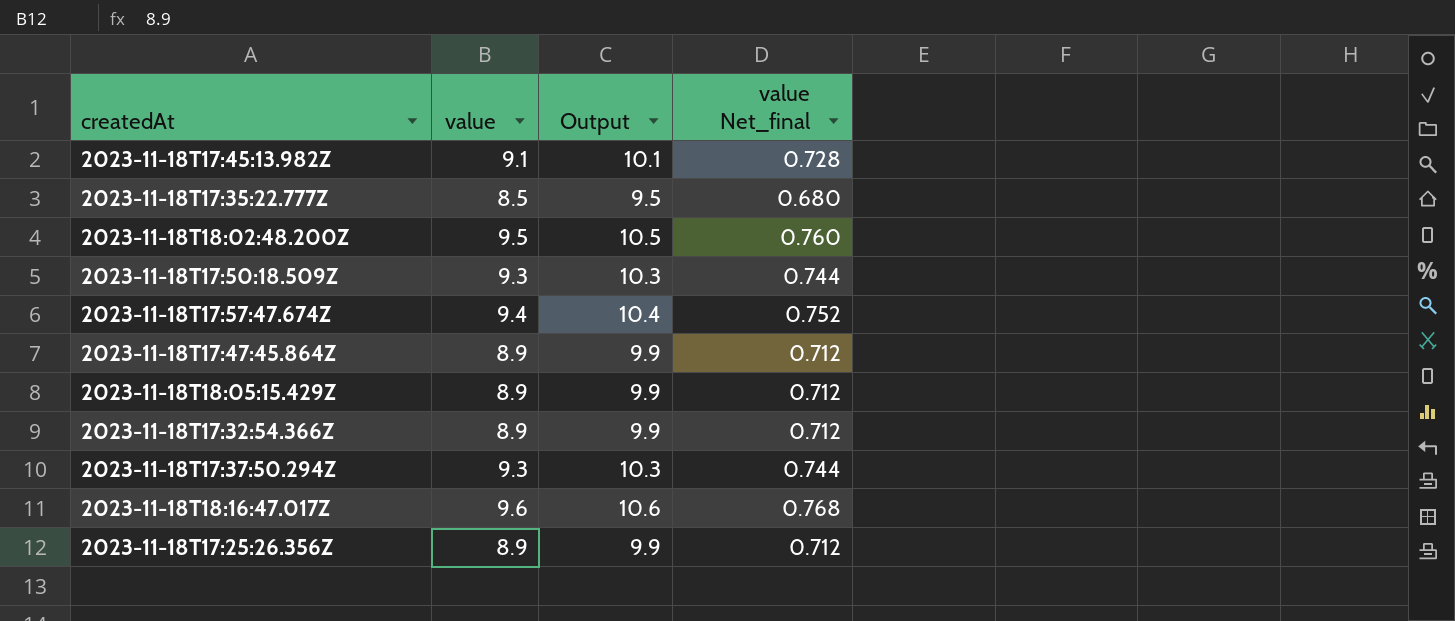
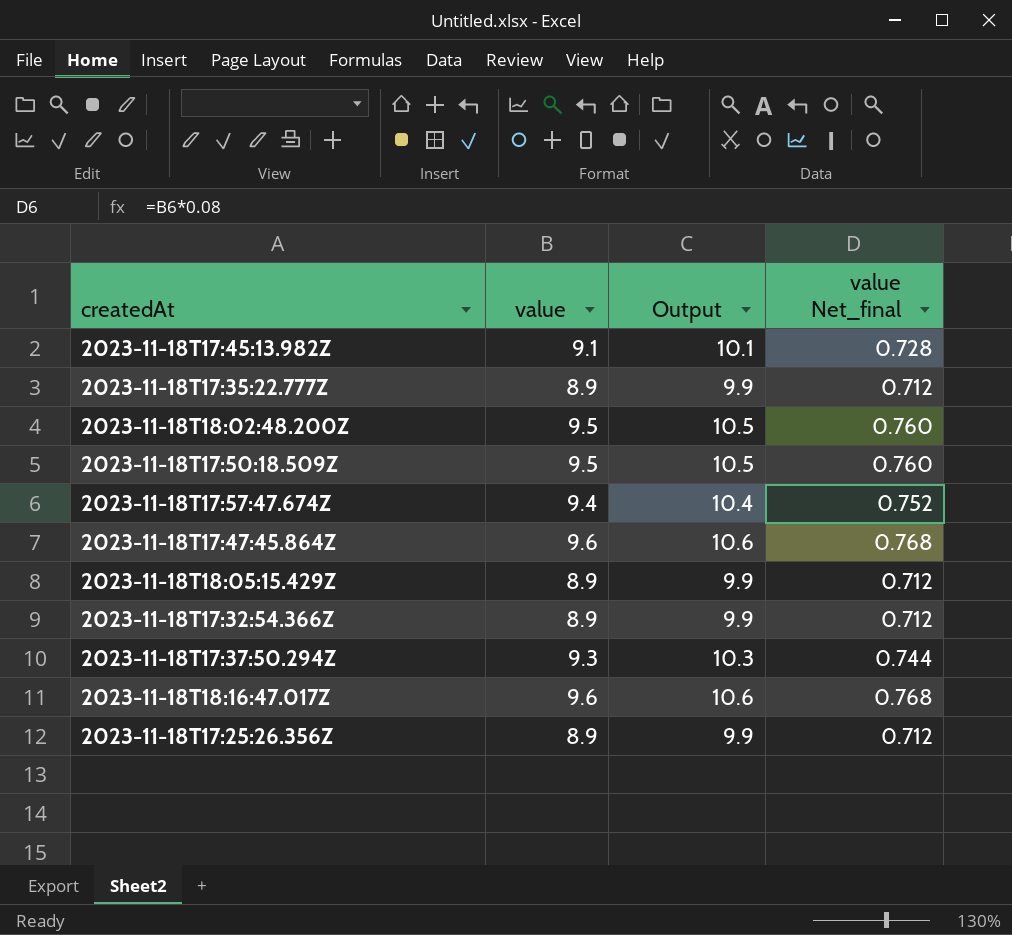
2023-11-18T17:35:22.777Z | value: 8.5 -> 8.9
2023-11-18T17:35:22.777Z | Output: 9.5 -> 9.9
2023-11-18T17:35:22.777Z | value Net_final: 0.680 -> 0.712
2023-11-18T17:50:18.509Z | value: 9.3 -> 9.5
2023-11-18T17:50:18.509Z | Output: 10.3 -> 10.5
2023-11-18T17:50:18.509Z | value Net_final: 0.744 -> 0.760
2023-11-18T17:47:45.864Z | value: 8.9 -> 9.6
2023-11-18T17:47:45.864Z | Output: 9.9 -> 10.6
2023-11-18T17:47:45.864Z | value Net_final: 0.712 -> 0.768

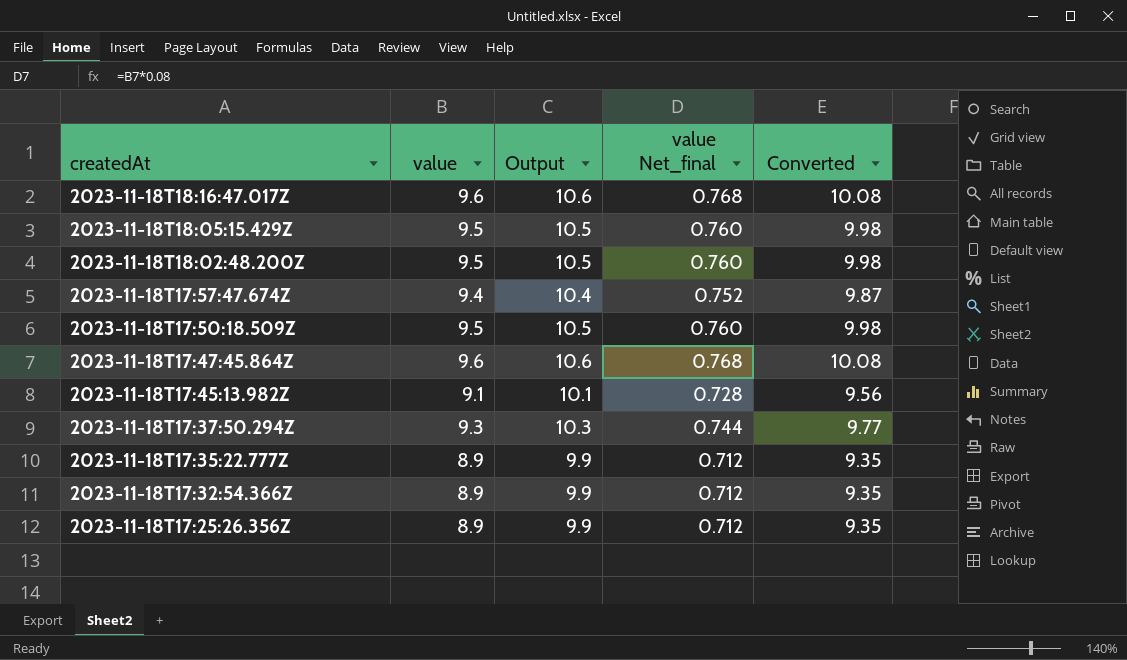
row order: none -> createdAt descending
column Converted | formula: none -> [value] * 1.05
2023-11-18T18:05:15.429Z | value: 8.9 -> 9.5
2023-11-18T18:05:15.429Z | Output: 9.9 -> 10.5
2023-11-18T18:05:15.429Z | value Net_final: 0.712 -> 0.760

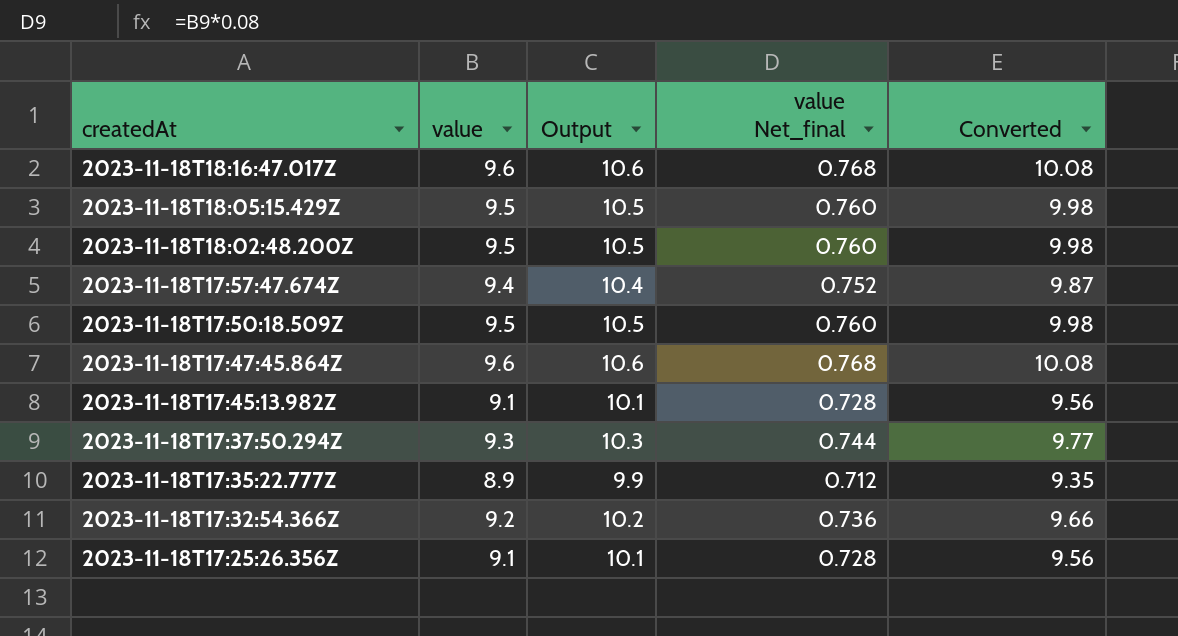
2023-11-18T17:32:54.366Z | value: 8.9 -> 9.2
2023-11-18T17:32:54.366Z | Output: 9.9 -> 10.2
2023-11-18T17:32:54.366Z | value Net_final: 0.712 -> 0.736
2023-11-18T17:32:54.366Z | Converted: 9.35 -> 9.66
2023-11-18T17:25:26.356Z | value: 8.9 -> 9.1
2023-11-18T17:25:26.356Z | Output: 9.9 -> 10.1
2023-11-18T17:25:26.356Z | value Net_final: 0.712 -> 0.728
2023-11-18T17:25:26.356Z | Converted: 9.35 -> 9.56

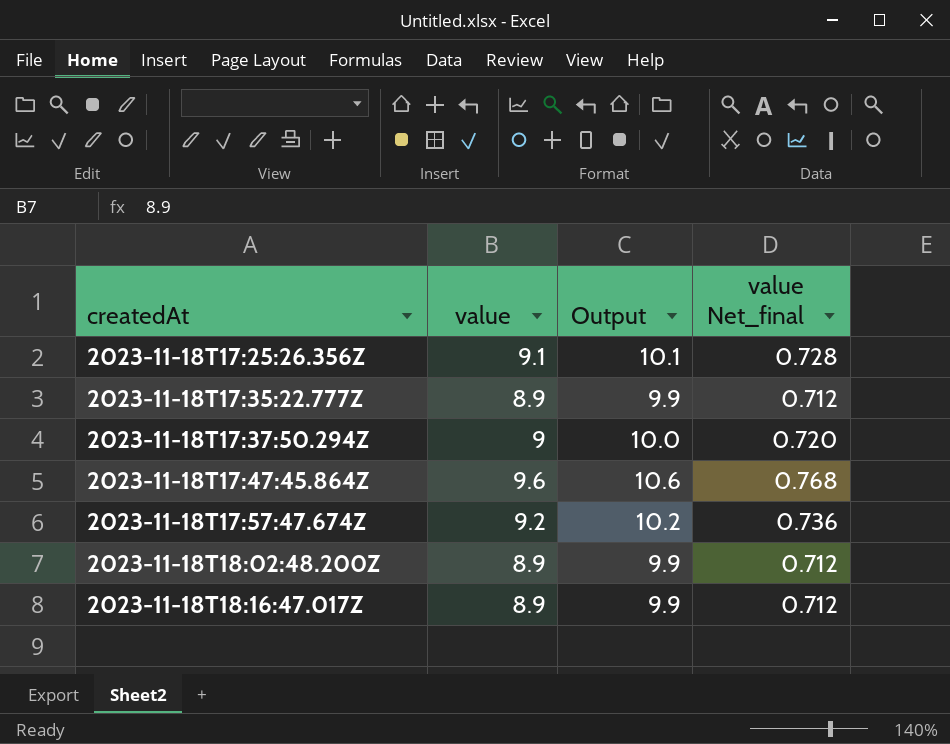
row order: createdAt descending -> createdAt ascending
column Converted | formula: [value] * 1.05 -> none
row 2023-11-18T18:05:15.429Z: 9.5 | 10.5 | 0.760 | 9.98 -> none
row 2023-11-18T17:50:18.509Z: 9.5 | 10.5 | 0.760 | 9.98 -> none
row 2023-11-18T17:45:13.982Z: 9.1 | 10.1 | 0.728 | 9.56 -> none
row 2023-11-18T17:32:54.366Z: 9.2 | 10.2 | 0.736 | 9.66 -> none
2023-11-18T17:37:50.294Z | value: 9.3 -> 9
2023-11-18T17:37:50.294Z | Output: 10.3 -> 10.0
2023-11-18T17:37:50.294Z | value Net_final: 0.744 -> 0.720
2023-11-18T17:57:47.674Z | value: 9.4 -> 9.2
2023-11-18T17:57:47.674Z | Output: 10.4 -> 10.2
2023-11-18T17:57:47.674Z | value Net_final: 0.752 -> 0.736
2023-11-18T18:02:48.200Z | value: 9.5 -> 8.9
2023-11-18T18:02:48.200Z | Output: 10.5 -> 9.9
2023-11-18T18:02:48.200Z | value Net_final: 0.760 -> 0.712
2023-11-18T18:16:47.017Z | value: 9.6 -> 8.9
2023-11-18T18:16:47.017Z | Output: 10.6 -> 9.9
2023-11-18T18:16:47.017Z | value Net_final: 0.768 -> 0.712

